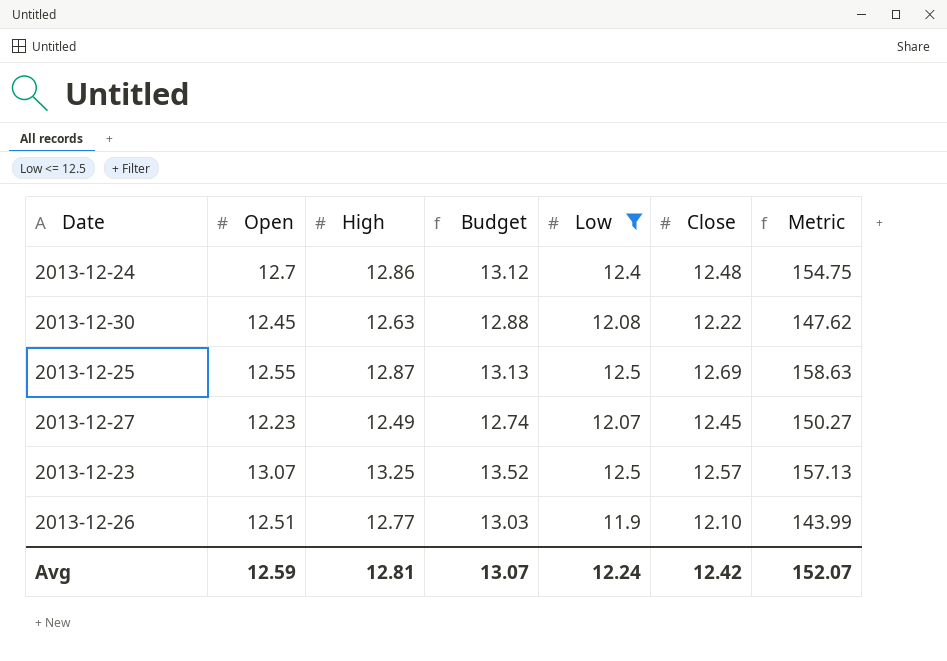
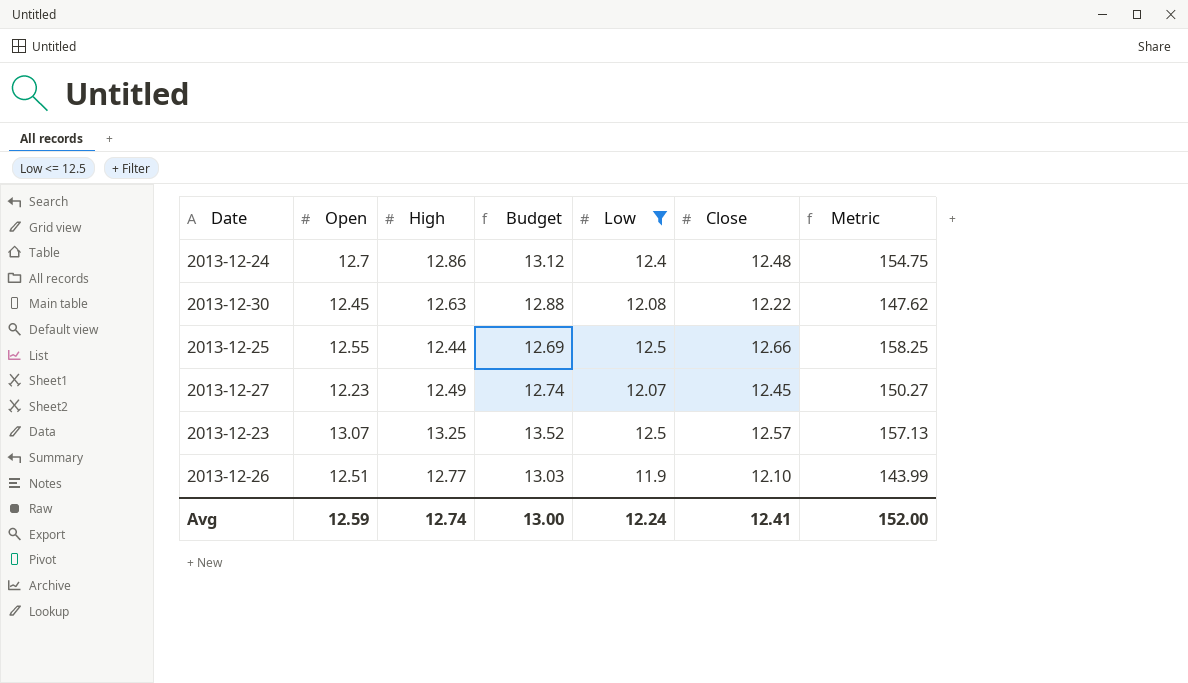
2013-12-25 | High: 12.87 -> 12.44
2013-12-25 | Budget: 13.13 -> 12.69
2013-12-25 | Close: 12.69 -> 12.66
2013-12-25 | Metric: 158.63 -> 158.25
Avg | High: 12.81 -> 12.74
Avg | Budget: 13.07 -> 13.00
Avg | Close: 12.42 -> 12.41
Avg | Metric: 152.07 -> 152.00

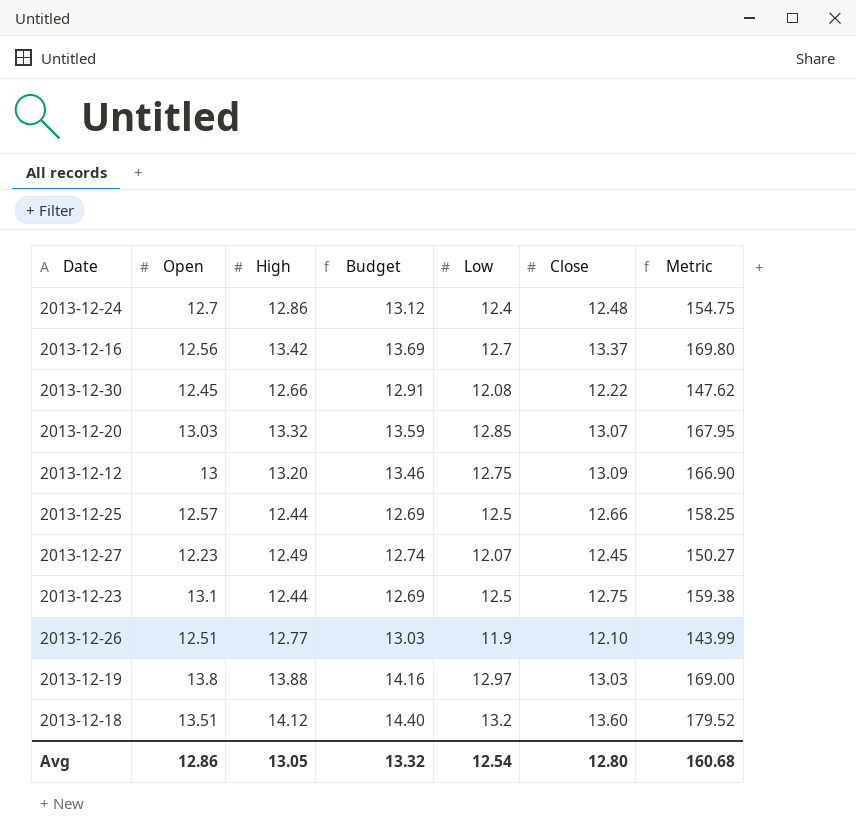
filter: Low <= 12.5 -> none
2013-12-30 | High: 12.63 -> 12.66
2013-12-30 | Budget: 12.88 -> 12.91
2013-12-25 | Open: 12.55 -> 12.57
2013-12-23 | Open: 13.07 -> 13.1
2013-12-23 | High: 13.25 -> 12.44
2013-12-23 | Budget: 13.52 -> 12.69
2013-12-23 | Close: 12.57 -> 12.75
2013-12-23 | Metric: 157.13 -> 159.38
Avg | Open: 12.59 -> 12.86
Avg | High: 12.74 -> 13.05
Avg | Budget: 13.00 -> 13.32
Avg | Low: 12.24 -> 12.54
Avg | Close: 12.41 -> 12.80
Avg | Metric: 152.00 -> 160.68

